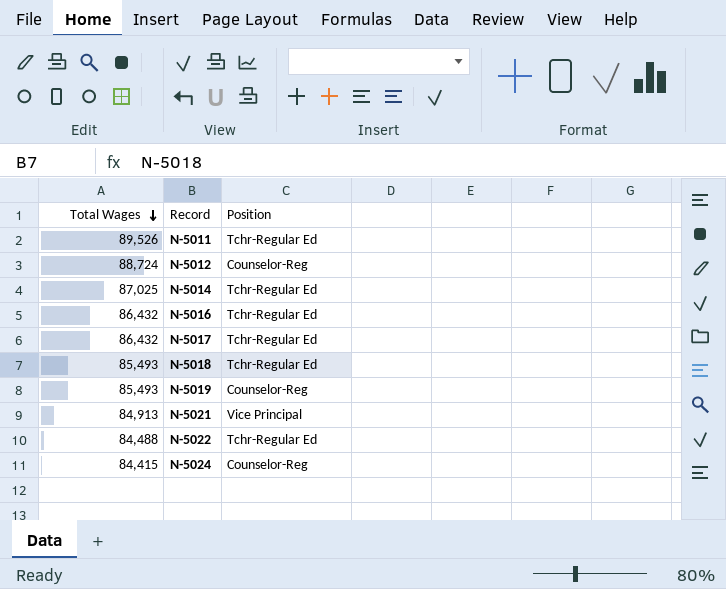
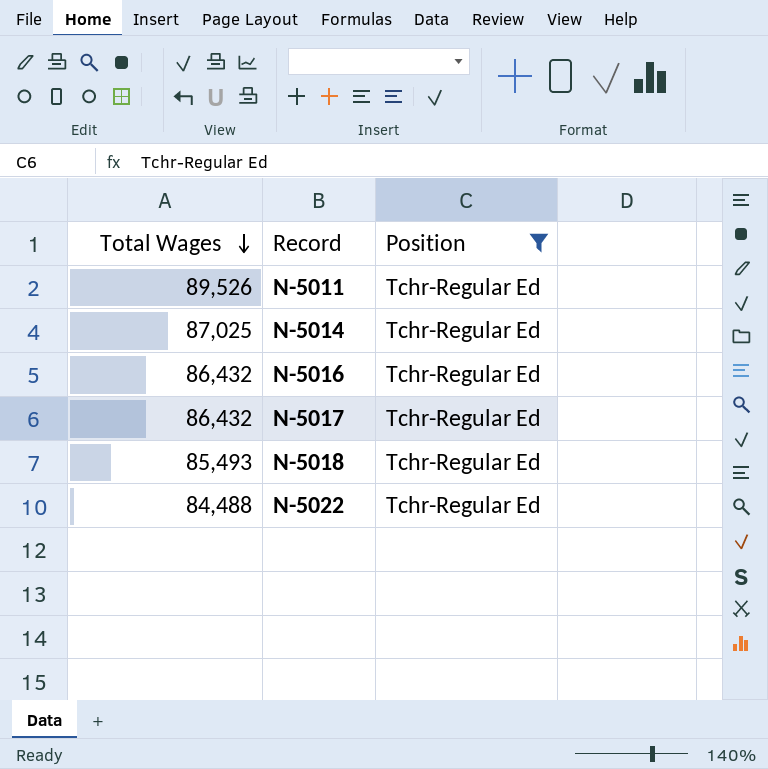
filter: none -> Position = Tchr-Regular Ed

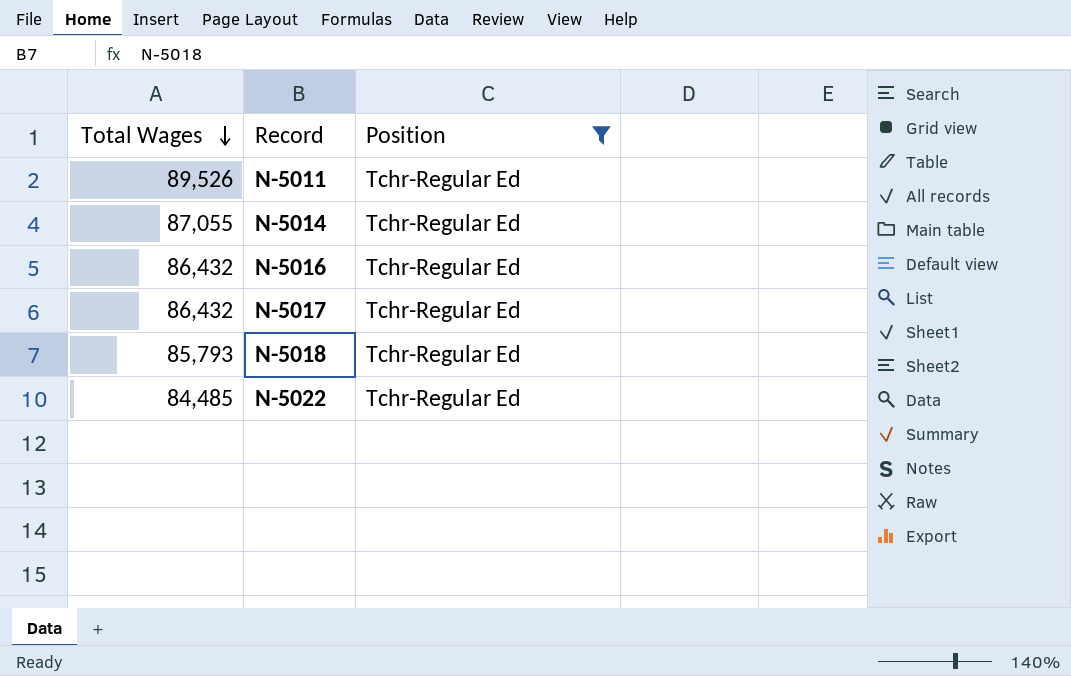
N-5014 | Total Wages: 87,025 -> 87,055
N-5018 | Total Wages: 85,493 -> 85,793
N-5022 | Total Wages: 84,488 -> 84,485

